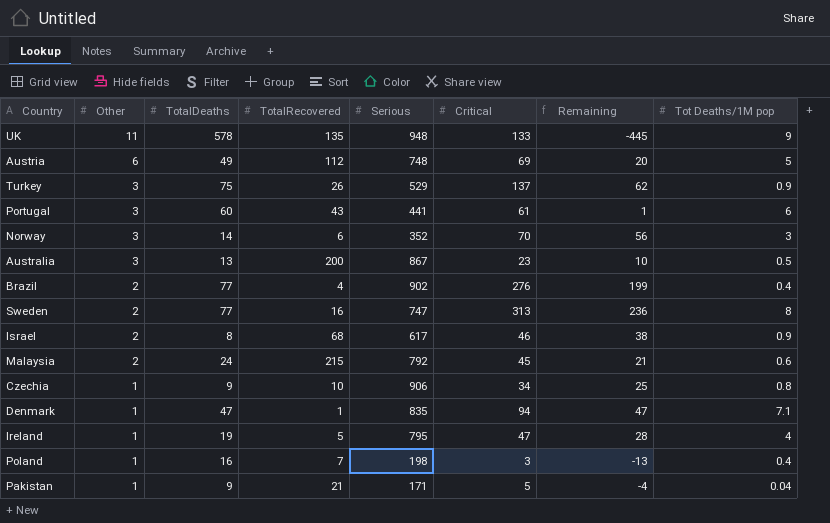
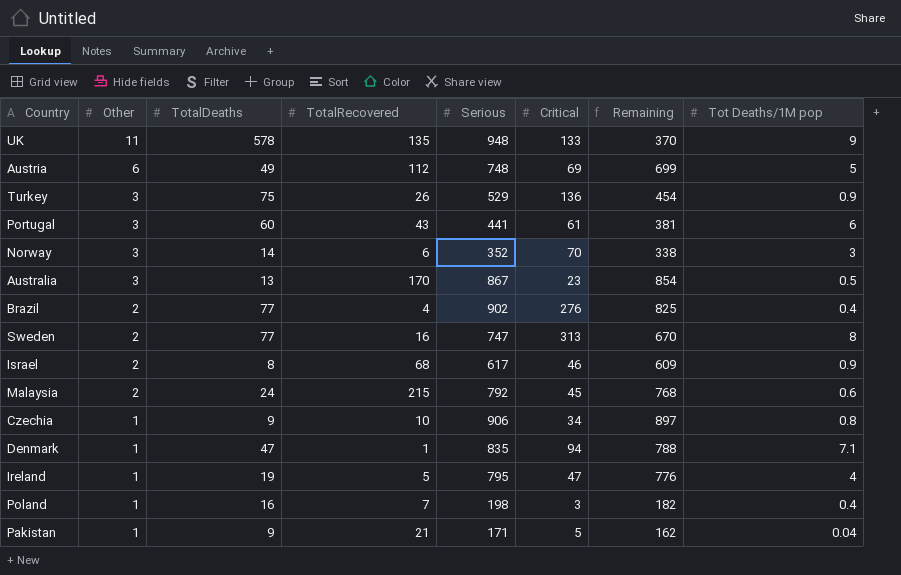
column Remaining | formula: [Critical] - [TotalDeaths] -> [Serious] - [TotalDeaths]
Turkey | Critical: 137 -> 136
Australia | TotalRecovered: 200 -> 170

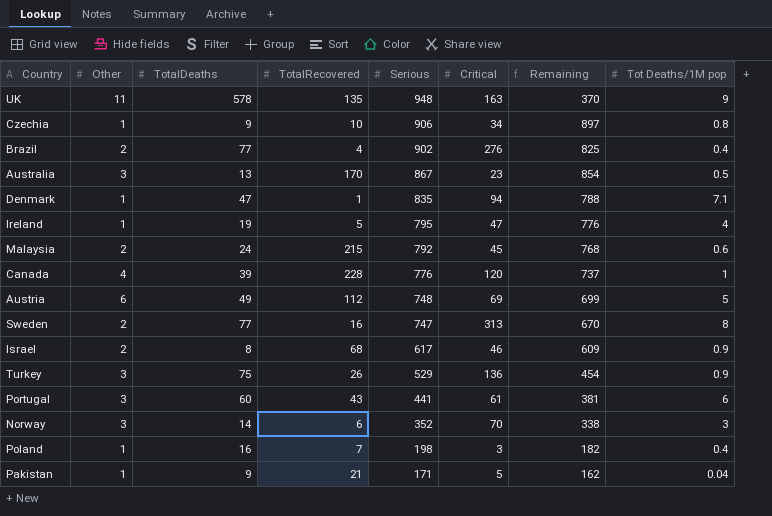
row order: Other descending -> Serious descending
UK | Critical: 133 -> 163
row Canada: none -> 4 | 39 | 228 | 776 | 120 | 737 | 1

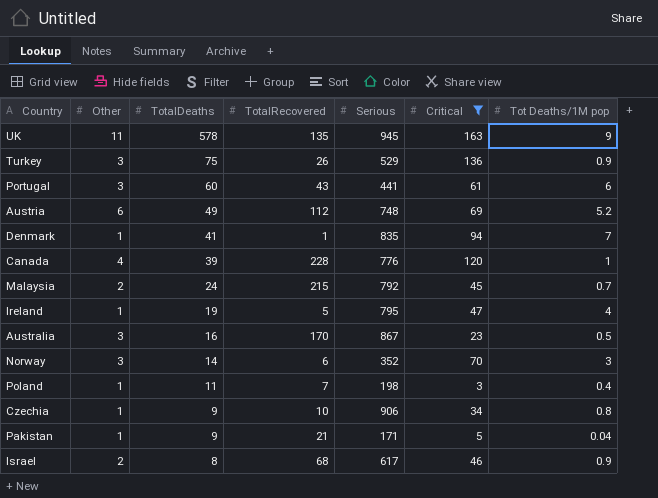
filter: none -> Critical <= 163
row order: Serious descending -> TotalDeaths descending
column Remaining | formula: [Serious] - [TotalDeaths] -> none
UK | Serious: 948 -> 945
Austria | Tot Deaths/1M pop: 5 -> 5.2
Denmark | TotalDeaths: 47 -> 41
Denmark | Tot Deaths/1M pop: 7.1 -> 7
Malaysia | Tot Deaths/1M pop: 0.6 -> 0.7
Australia | TotalDeaths: 13 -> 16
Poland | TotalDeaths: 16 -> 11

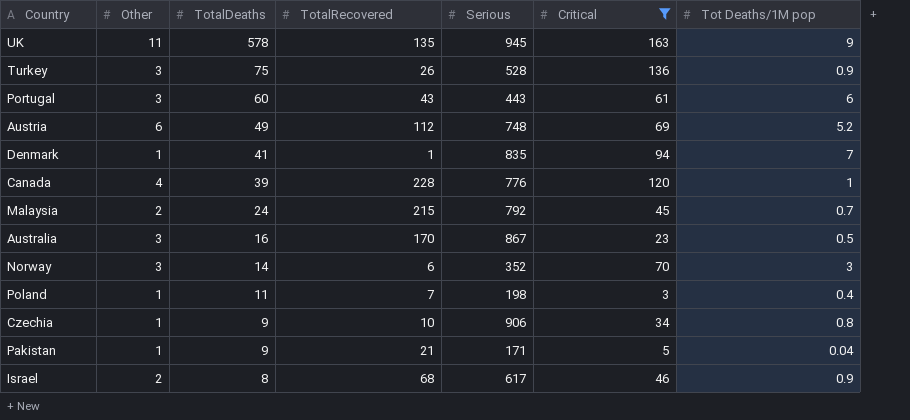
row Ireland: 1 | 19 | 5 | 795 | 47 | 4 -> none
Turkey | Serious: 529 -> 528
Portugal | Serious: 441 -> 443

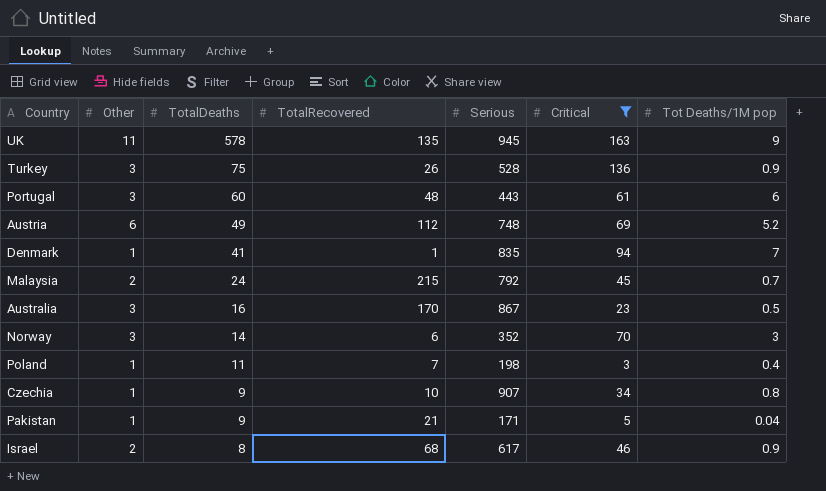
row Canada: 4 | 39 | 228 | 776 | 120 | 1 -> none
Portugal | TotalRecovered: 43 -> 48
Czechia | Serious: 906 -> 907

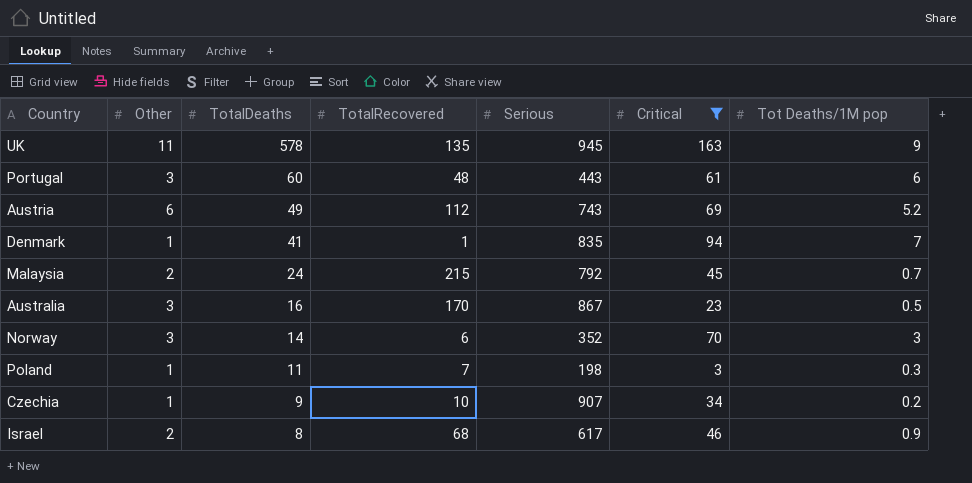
row Turkey: 3 | 75 | 26 | 528 | 136 | 0.9 -> none
row Pakistan: 1 | 9 | 21 | 171 | 5 | 0.04 -> none
Austria | Serious: 748 -> 743
Poland | Tot Deaths/1M pop: 0.4 -> 0.3
Czechia | Tot Deaths/1M pop: 0.8 -> 0.2

